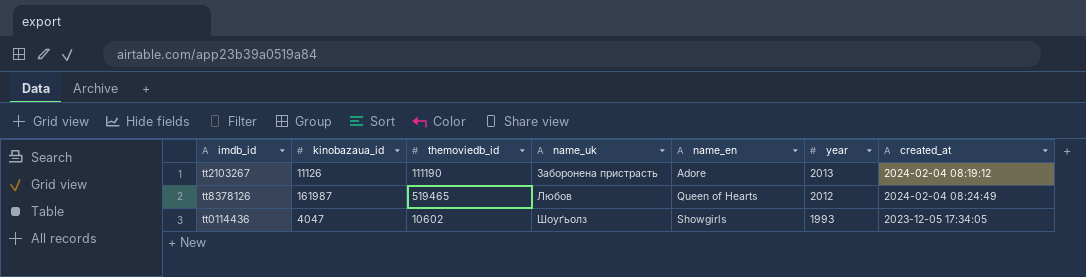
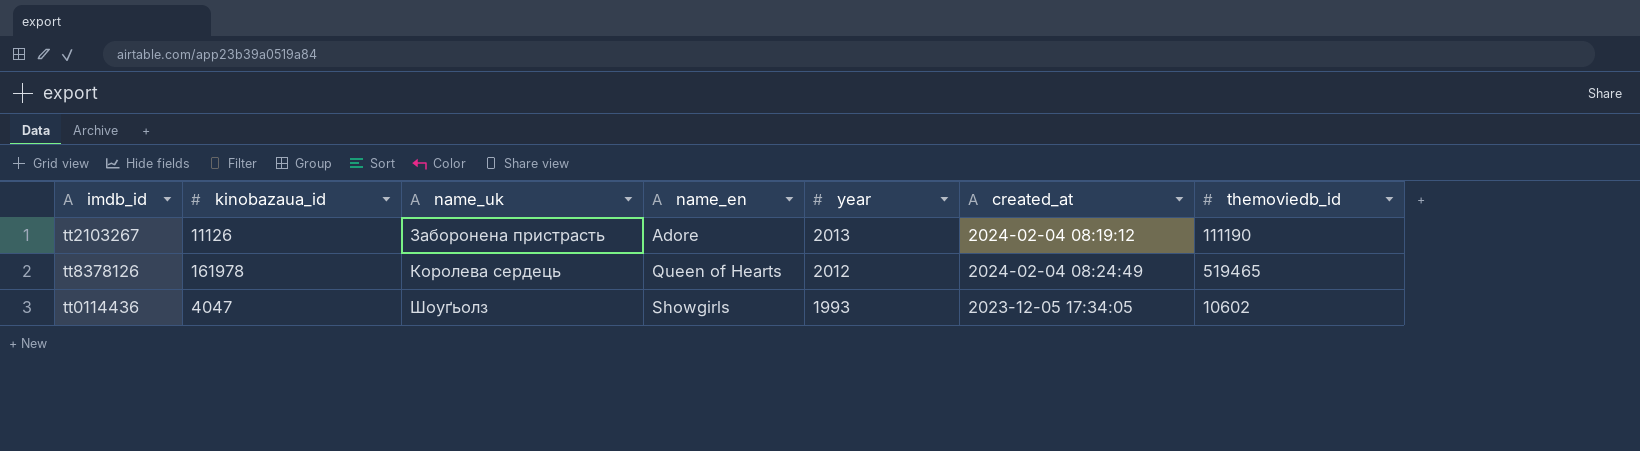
column themoviedb_id | position: 3 -> 7
tt8378126 | kinobazaua_id: 161987 -> 161978
tt8378126 | name_uk: Любов -> Королева сердець

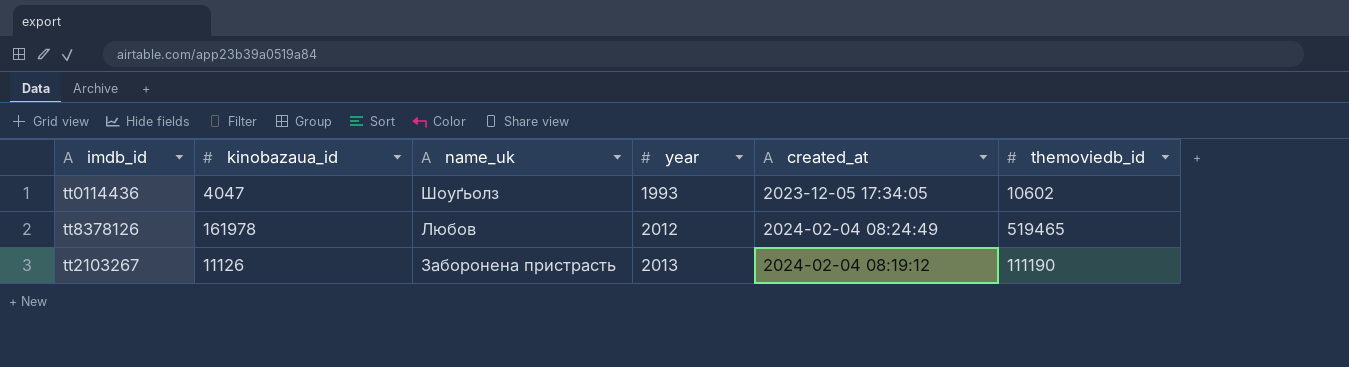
row order: name_uk ascending -> name_uk descending
column name_en | position: 4 -> none
tt8378126 | name_uk: Королева сердець -> Любов

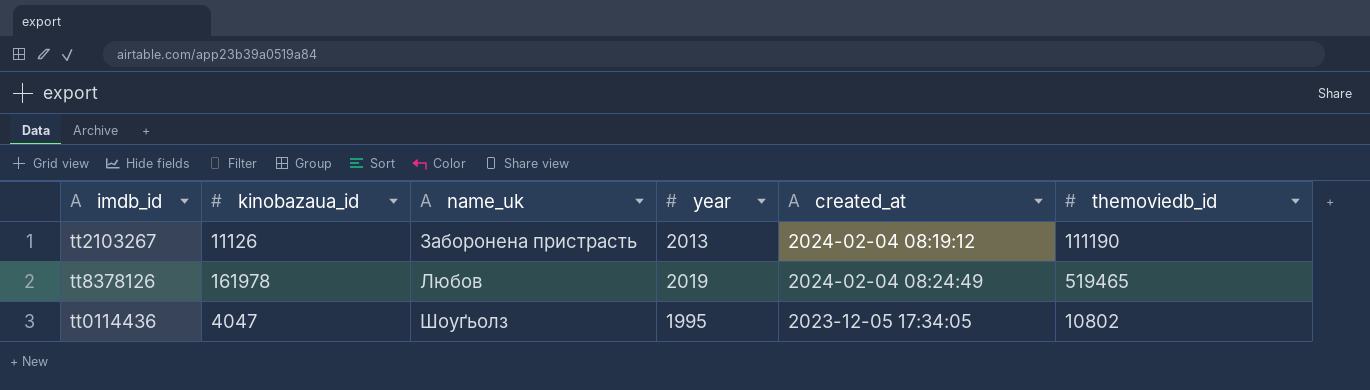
row order: name_uk descending -> name_uk ascending
tt8378126 | year: 2012 -> 2019
tt0114436 | year: 1993 -> 1995
tt0114436 | themoviedb_id: 10602 -> 10802

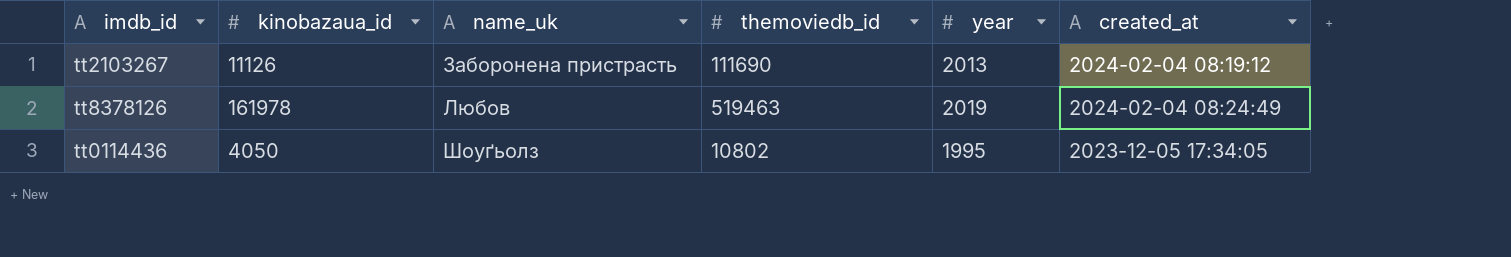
column themoviedb_id | position: 6 -> 4
tt2103267 | themoviedb_id: 111190 -> 111690
tt8378126 | themoviedb_id: 519465 -> 519463
tt0114436 | kinobazaua_id: 4047 -> 4050

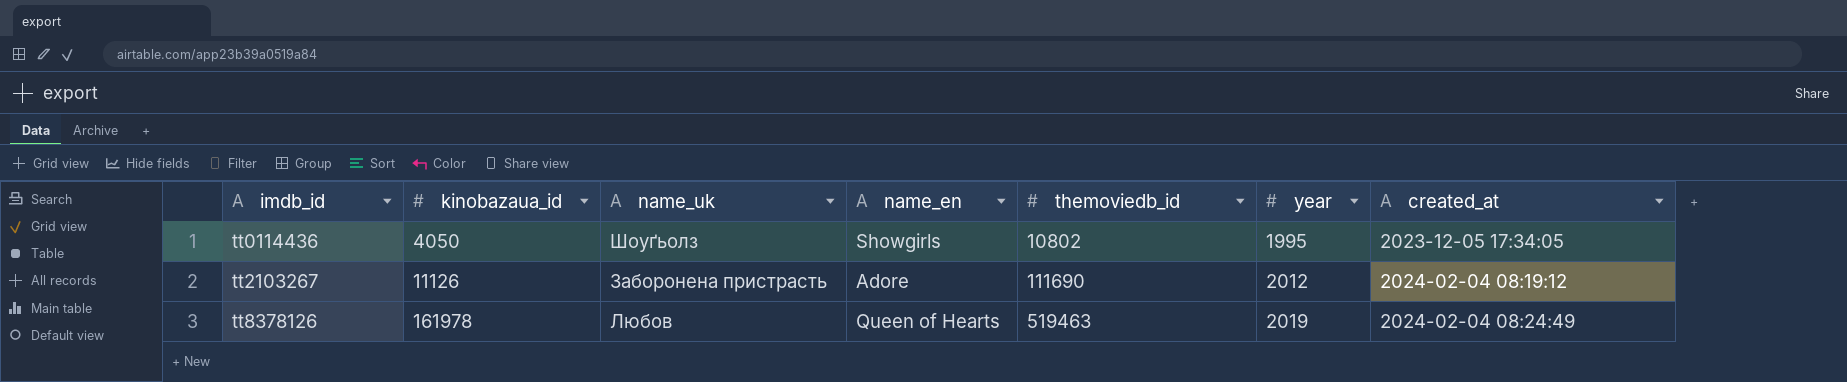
row order: name_uk ascending -> imdb_id ascending
column name_en | position: none -> 4
tt2103267 | year: 2013 -> 2012

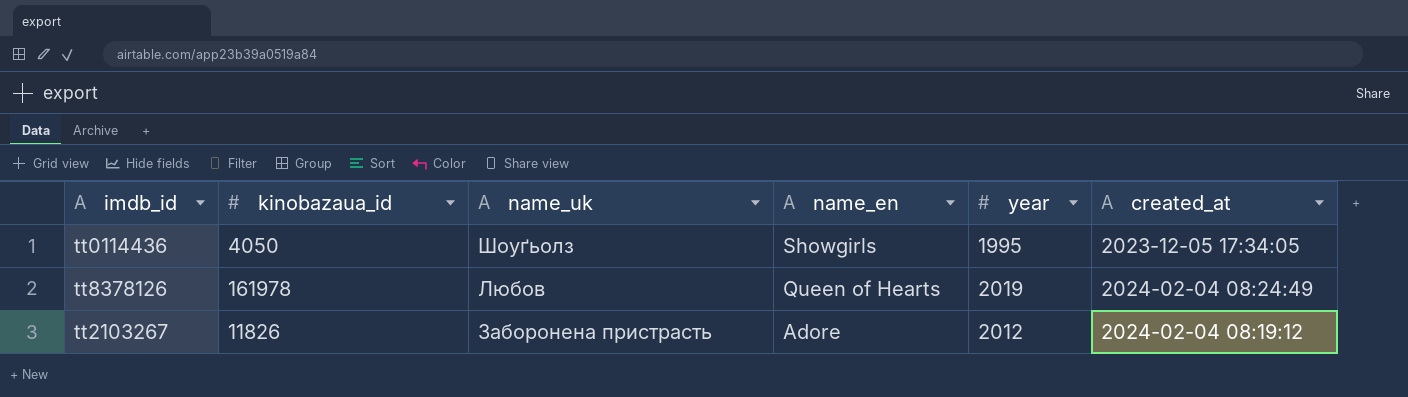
row order: imdb_id ascending -> name_uk descending
column themoviedb_id | position: 5 -> none
tt2103267 | kinobazaua_id: 11126 -> 11826

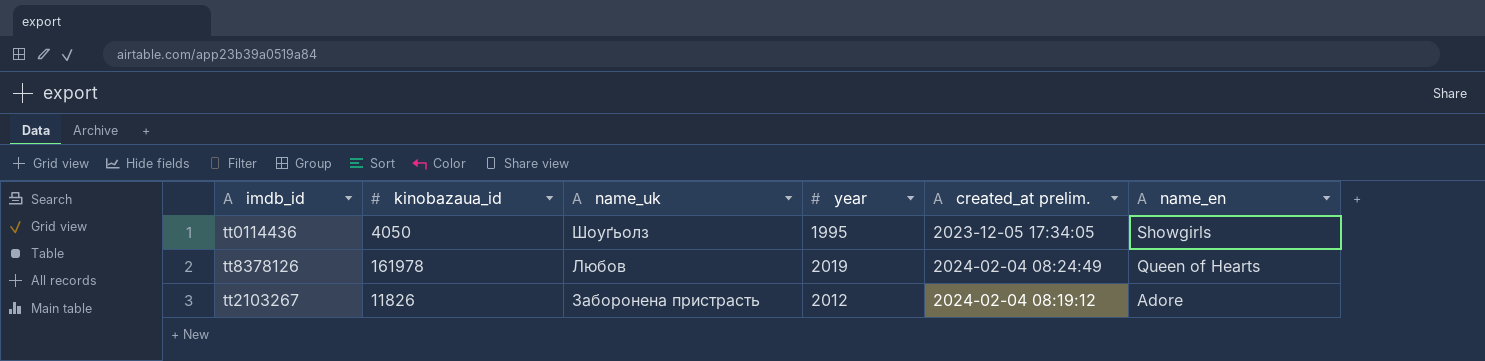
column name: created_at -> created_at prelim.
column name_en | position: 4 -> 6

